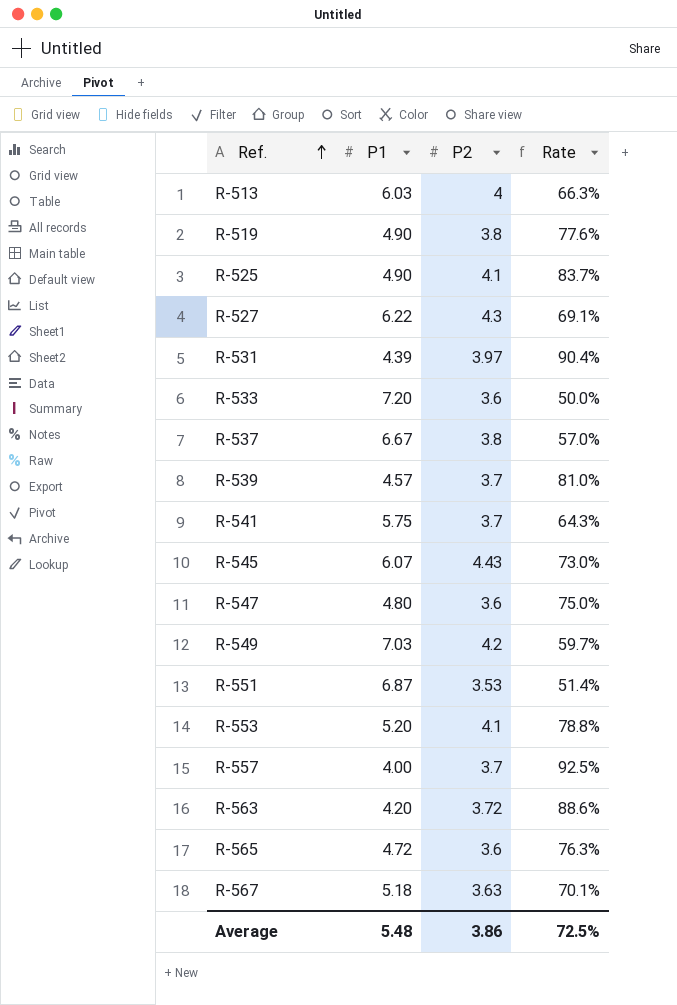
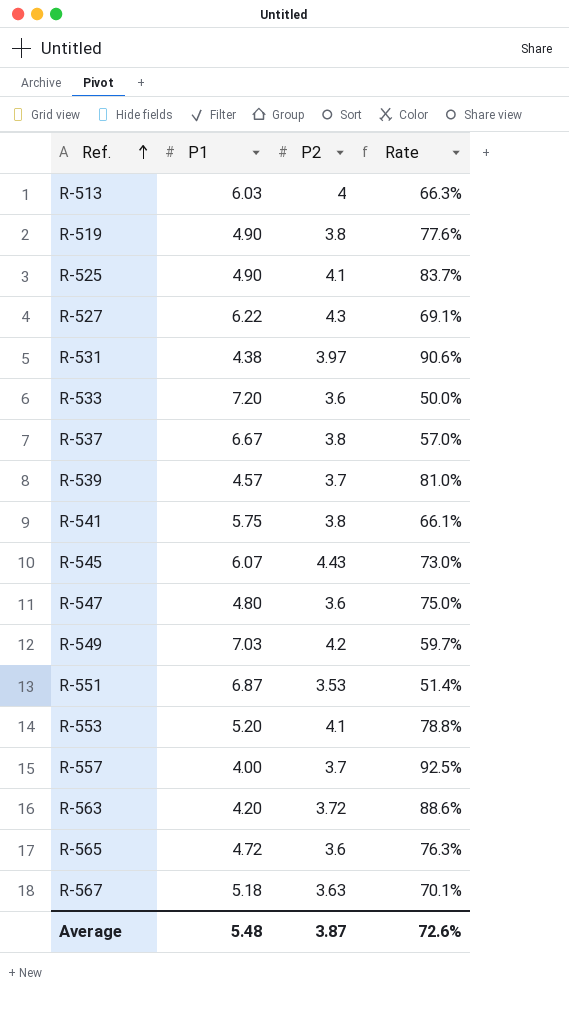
R-531 | P1: 4.39 -> 4.38
R-531 | Rate: 90.4% -> 90.6%
R-541 | P2: 3.7 -> 3.8
R-541 | Rate: 64.3% -> 66.1%
Average | P2: 3.86 -> 3.87
Average | Rate: 72.5% -> 72.6%

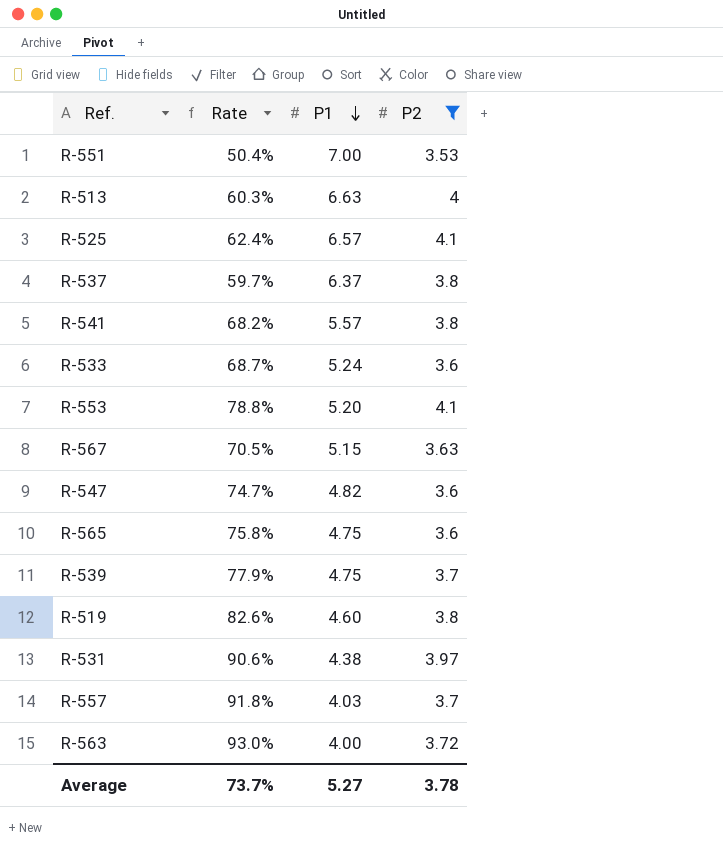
filter: none -> P2 <= 4.1
row order: Ref. ascending -> P1 descending
column Rate | position: 4 -> 2
R-551 | Rate: 51.4% -> 50.4%
R-551 | P1: 6.87 -> 7.00
R-513 | Rate: 66.3% -> 60.3%
R-513 | P1: 6.03 -> 6.63
R-525 | Rate: 83.7% -> 62.4%
R-525 | P1: 4.90 -> 6.57
R-537 | Rate: 57.0% -> 59.7%
R-537 | P1: 6.67 -> 6.37
R-541 | Rate: 66.1% -> 68.2%
R-541 | P1: 5.75 -> 5.57
R-533 | Rate: 50.0% -> 68.7%
R-533 | P1: 7.20 -> 5.24
R-567 | Rate: 70.1% -> 70.5%
R-567 | P1: 5.18 -> 5.15
R-547 | Rate: 75.0% -> 74.7%
R-547 | P1: 4.80 -> 4.82
R-565 | Rate: 76.3% -> 75.8%
R-565 | P1: 4.72 -> 4.75
R-539 | Rate: 81.0% -> 77.9%
R-539 | P1: 4.57 -> 4.75
R-519 | Rate: 77.6% -> 82.6%
R-519 | P1: 4.90 -> 4.60
R-557 | Rate: 92.5% -> 91.8%
R-557 | P1: 4.00 -> 4.03
R-563 | Rate: 88.6% -> 93.0%
R-563 | P1: 4.20 -> 4.00
Average | Rate: 72.6% -> 73.7%
Average | P1: 5.48 -> 5.27
Average | P2: 3.87 -> 3.78

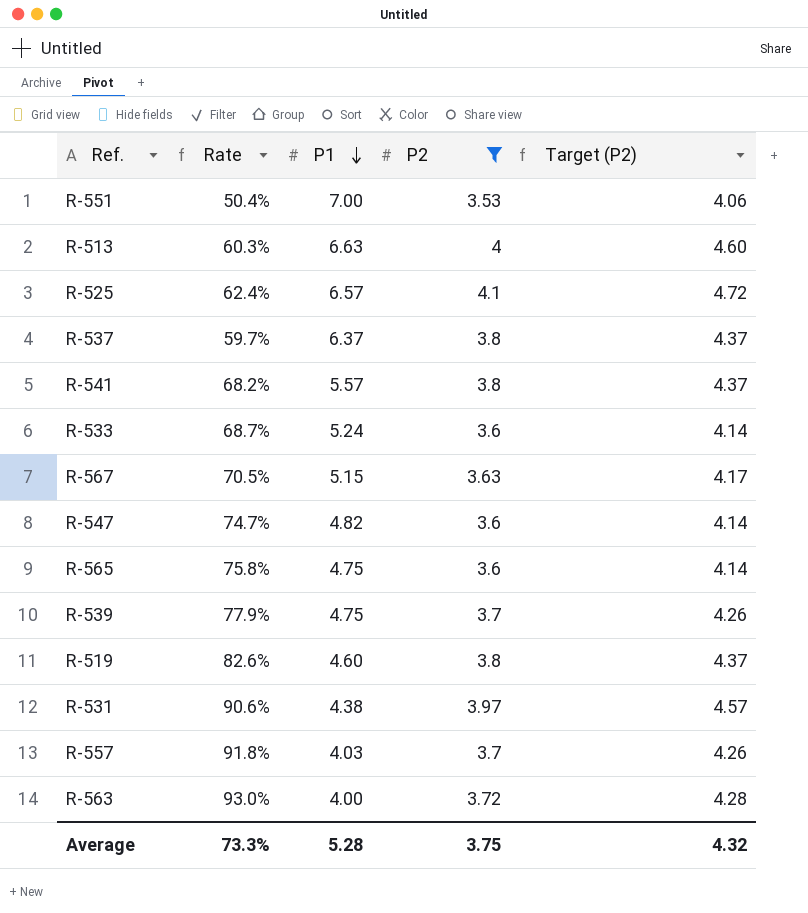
column Target (P2) | formula: none -> [P2] * 1.15
row R-553: 78.8% | 5.20 | 4.1 -> none
Average | Rate: 73.7% -> 73.3%
Average | P1: 5.27 -> 5.28
Average | P2: 3.78 -> 3.75

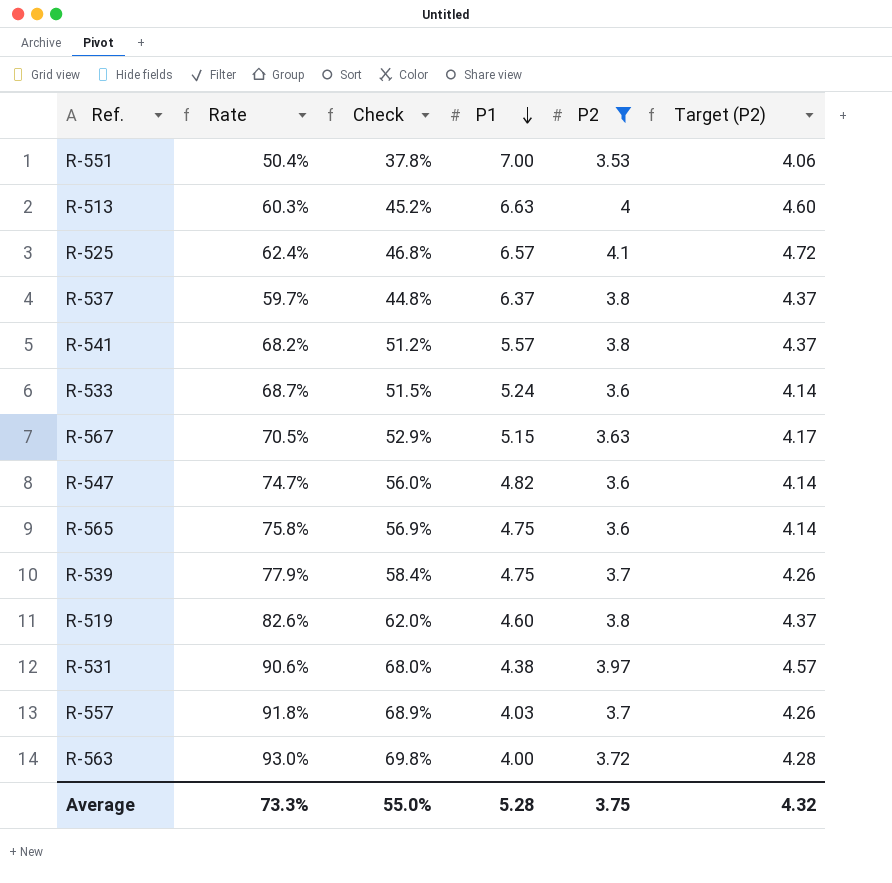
column Check | formula: none -> [Rate] * 0.75

